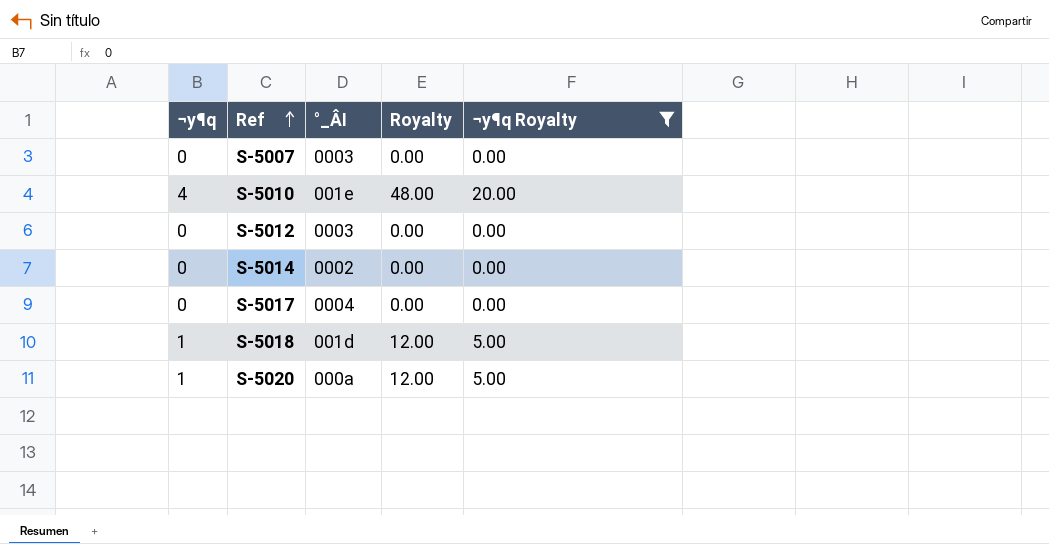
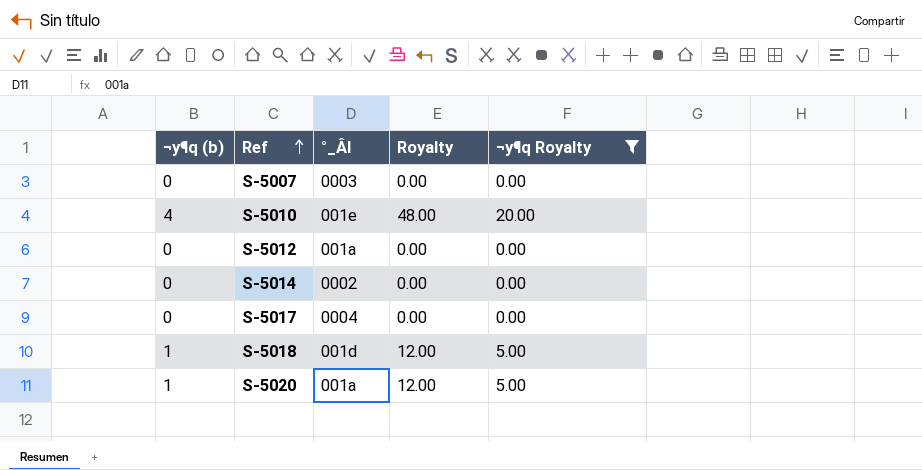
column name: ¬y¶q -> ¬y¶q (b)
S-5012 | °_ÂI: 0003 -> 001a
S-5020 | °_ÂI: 000a -> 001a

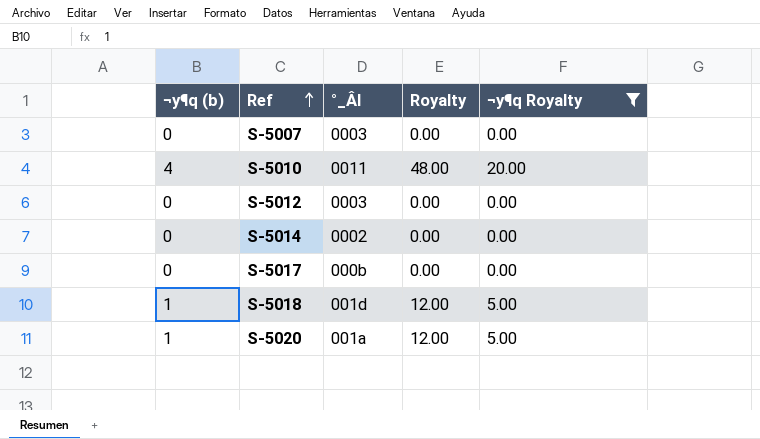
S-5010 | °_ÂI: 001e -> 0011
S-5012 | °_ÂI: 001a -> 0003
S-5017 | °_ÂI: 0004 -> 000b

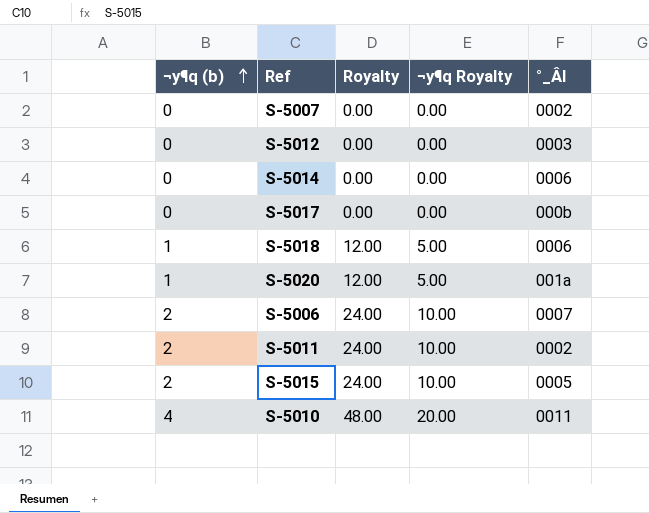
filter: ¬y¶q Royalty != 10.00 -> none
row order: Ref ascending -> ¬y¶q (b) ascending
column °_ÂI | position: 3 -> 5
S-5007 | °_ÂI: 0003 -> 0002
S-5014 | °_ÂI: 0002 -> 0006
S-5018 | °_ÂI: 001d -> 0006

